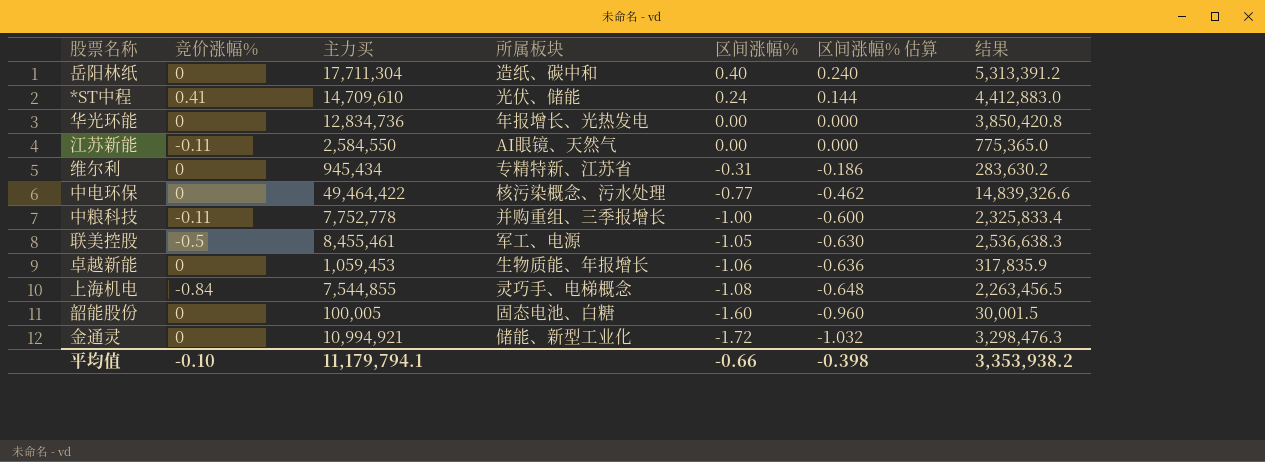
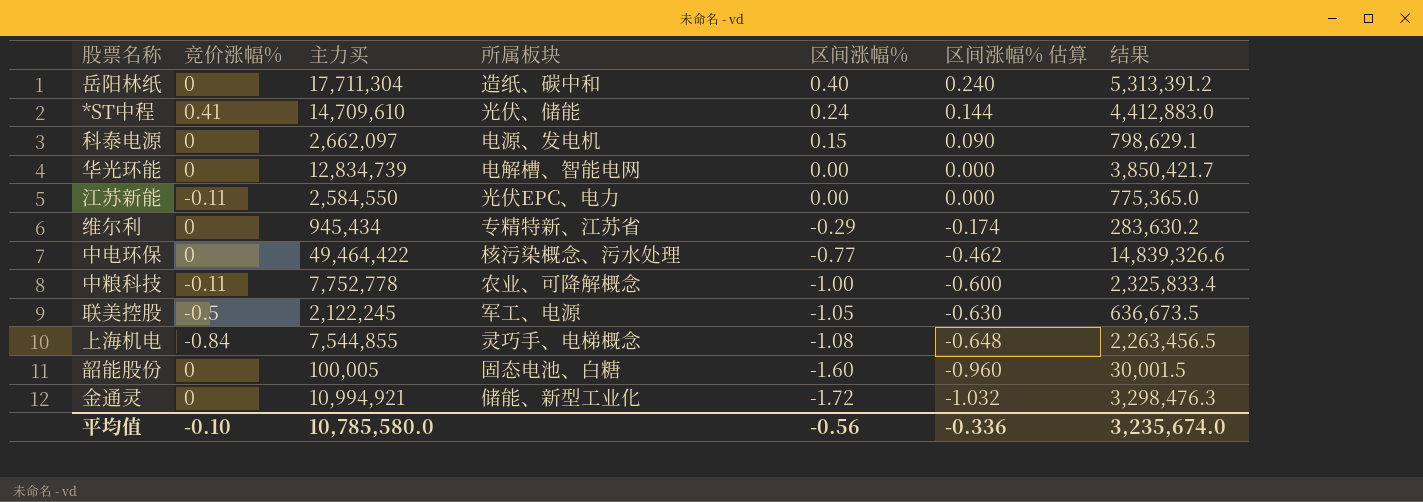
row 卓越新能: 0 | 1,059,453 | 生物质能、年报增长 | -1.06 | -0.636 | 317,835.9 -> none
row 科泰电源: none -> 0 | 2,662,097 | 电源、发电机 | 0.15 | 0.090 | 798,629.1
华光环能 | 主力买: 12,834,736 -> 12,834,739
华光环能 | 所属板块: 年报增长、光热发电 -> 电解槽、智能电网
华光环能 | 结果: 3,850,420.8 -> 3,850,421.7
江苏新能 | 所属板块: AI眼镜、天然气 -> 光伏EPC、电力
维尔利 | 区间涨幅%: -0.31 -> -0.29
维尔利 | 区间涨幅% 估算: -0.186 -> -0.174
中粮科技 | 所属板块: 并购重组、三季报增长 -> 农业、可降解概念
联美控股 | 主力买: 8,455,461 -> 2,122,245
联美控股 | 结果: 2,536,638.3 -> 636,673.5
平均值 | 主力买: 11,179,794.1 -> 10,785,580.0
平均值 | 区间涨幅%: -0.66 -> -0.56
平均值 | 区间涨幅% 估算: -0.398 -> -0.336
平均值 | 结果: 3,353,938.2 -> 3,235,674.0

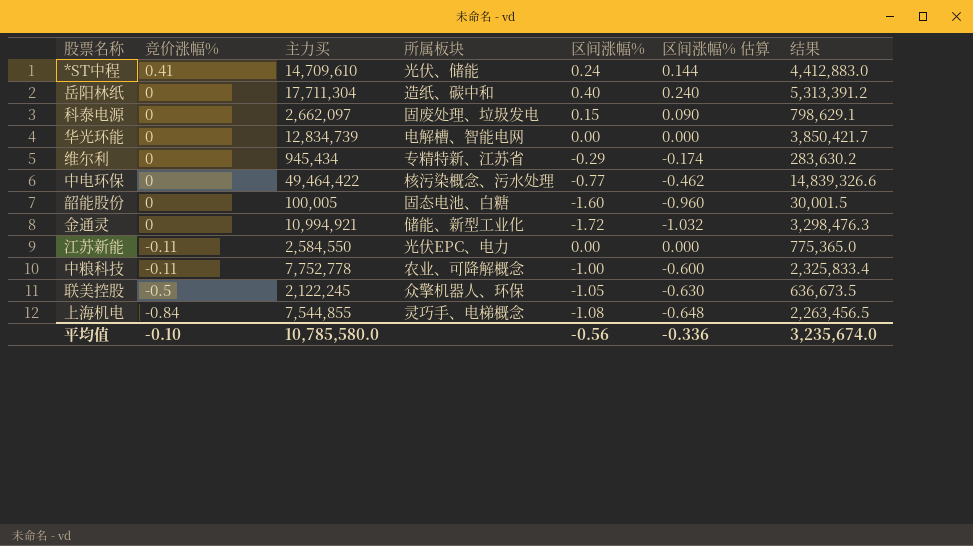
row order: 区间涨幅% descending -> 竞价涨幅% descending
科泰电源 | 所属板块: 电源、发电机 -> 固废处理、垃圾发电
联美控股 | 所属板块: 军工、电源 -> 众擎机器人、环保

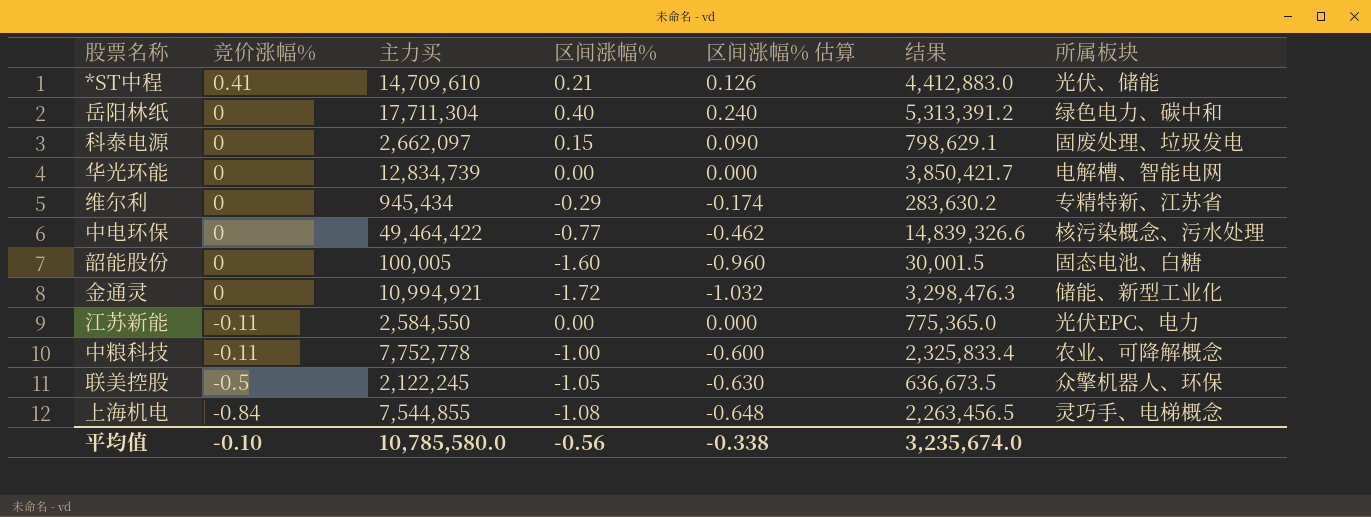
column 所属板块 | position: 4 -> 7
*ST中程 | 区间涨幅%: 0.24 -> 0.21
*ST中程 | 区间涨幅% 估算: 0.144 -> 0.126
岳阳林纸 | 所属板块: 造纸、碳中和 -> 绿色电力、碳中和
平均值 | 区间涨幅% 估算: -0.336 -> -0.338

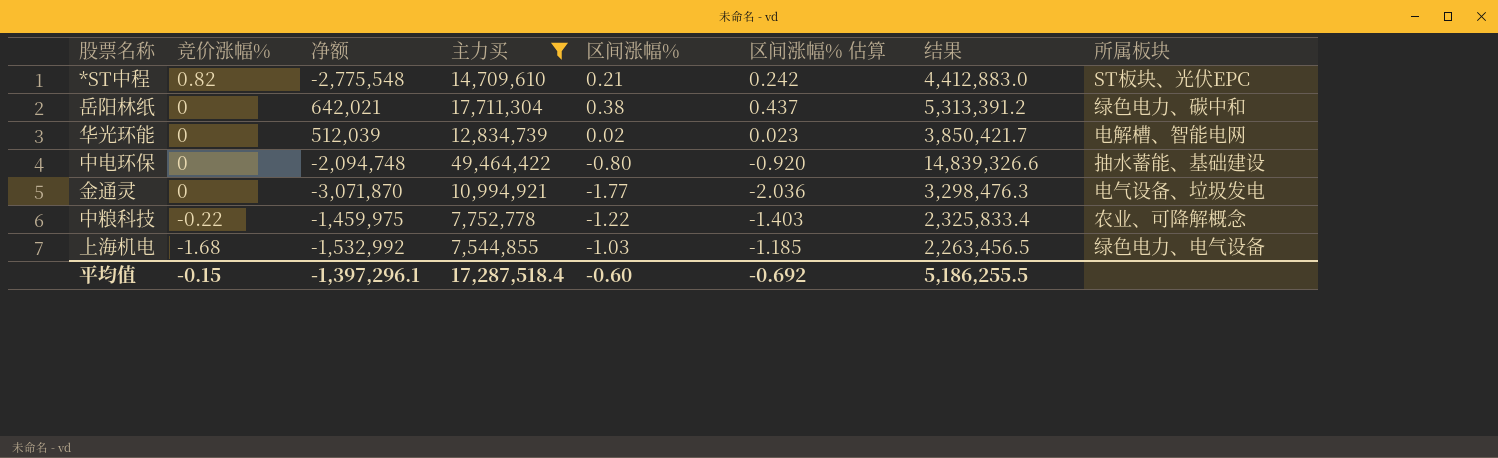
filter: none -> 主力买 >= 7,544,855
column 净额 | position: none -> 3
column 区间涨幅% 估算 | formula: [区间涨幅%] * 0.6 -> [区间涨幅%] * 1.15
*ST中程 | 竞价涨幅%: 0.41 -> 0.82
*ST中程 | 所属板块: 光伏、储能 -> ST板块、光伏EPC
岳阳林纸 | 区间涨幅%: 0.40 -> 0.38
华光环能 | 区间涨幅%: 0.00 -> 0.02
中电环保 | 区间涨幅%: -0.77 -> -0.80
中电环保 | 所属板块: 核污染概念、污水处理 -> 抽水蓄能、基础建设
金通灵 | 区间涨幅%: -1.72 -> -1.77
金通灵 | 所属板块: 储能、新型工业化 -> 电气设备、垃圾发电
中粮科技 | 竞价涨幅%: -0.11 -> -0.22
中粮科技 | 区间涨幅%: -1.00 -> -1.22
上海机电 | 竞价涨幅%: -0.84 -> -1.68
上海机电 | 区间涨幅%: -1.08 -> -1.03
上海机电 | 所属板块: 灵巧手、电梯概念 -> 绿色电力、电气设备
平均值 | 竞价涨幅%: -0.10 -> -0.15
平均值 | 主力买: 10,785,580.0 -> 17,287,518.4
平均值 | 区间涨幅%: -0.56 -> -0.60
平均值 | 区间涨幅% 估算: -0.338 -> -0.692
平均值 | 结果: 3,235,674.0 -> 5,186,255.5

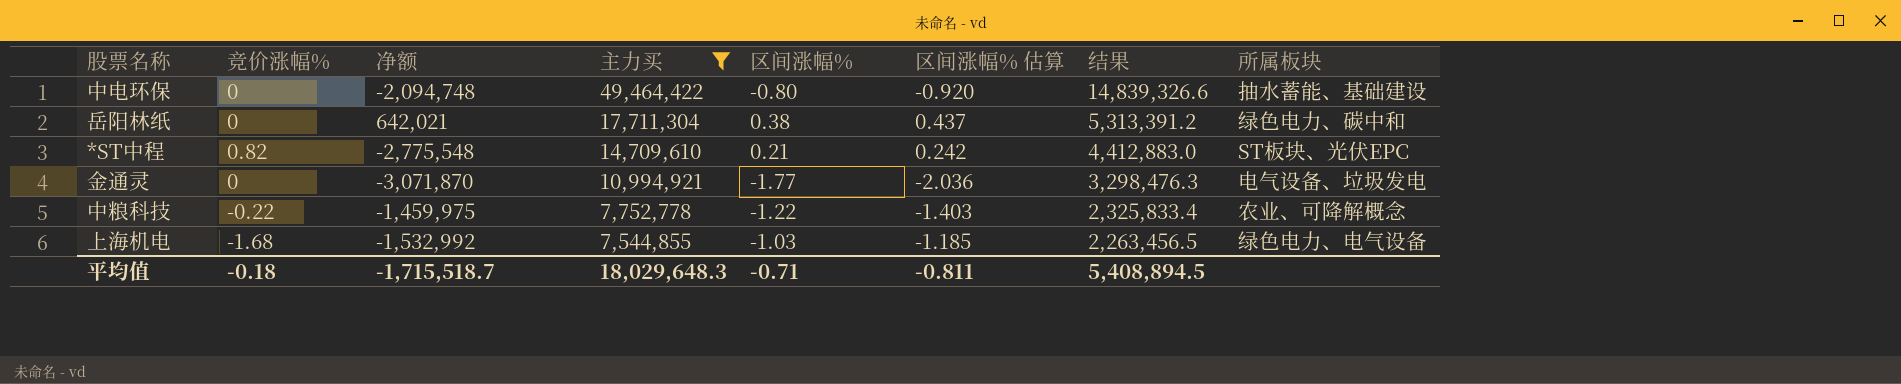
row order: 竞价涨幅% descending -> 主力买 descending
row 华光环能: 0 | 512,039 | 12,834,739 | 0.02 | 0.023 | 3,850,421.7 | 电解槽、智能电网 -> none
平均值 | 竞价涨幅%: -0.15 -> -0.18
平均值 | 净额: -1,397,296.1 -> -1,715,518.7
平均值 | 主力买: 17,287,518.4 -> 18,029,648.3
平均值 | 区间涨幅%: -0.60 -> -0.71
平均值 | 区间涨幅% 估算: -0.692 -> -0.811
平均值 | 结果: 5,186,255.5 -> 5,408,894.5

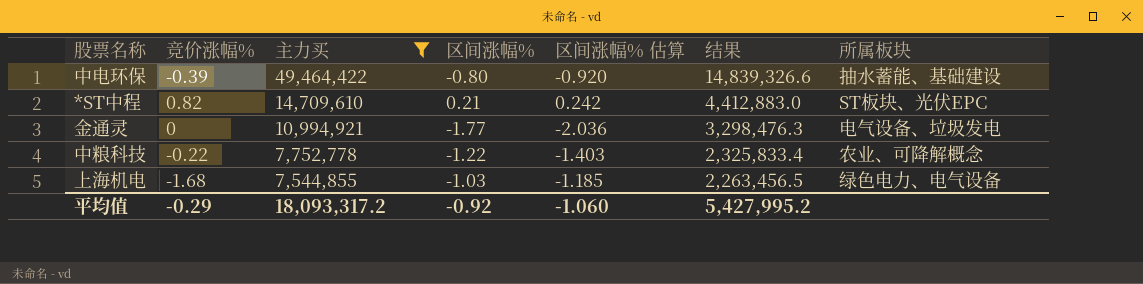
column 净额 | position: 3 -> none
row 岳阳林纸: 0 | 642,021 | 17,711,304 | 0.38 | 0.437 | 5,313,391.2 | 绿色电力、碳中和 -> none
中电环保 | 竞价涨幅%: 0 -> -0.39
平均值 | 竞价涨幅%: -0.18 -> -0.29
平均值 | 主力买: 18,029,648.3 -> 18,093,317.2
平均值 | 区间涨幅%: -0.71 -> -0.92
平均值 | 区间涨幅% 估算: -0.811 -> -1.060
平均值 | 结果: 5,408,894.5 -> 5,427,995.2

